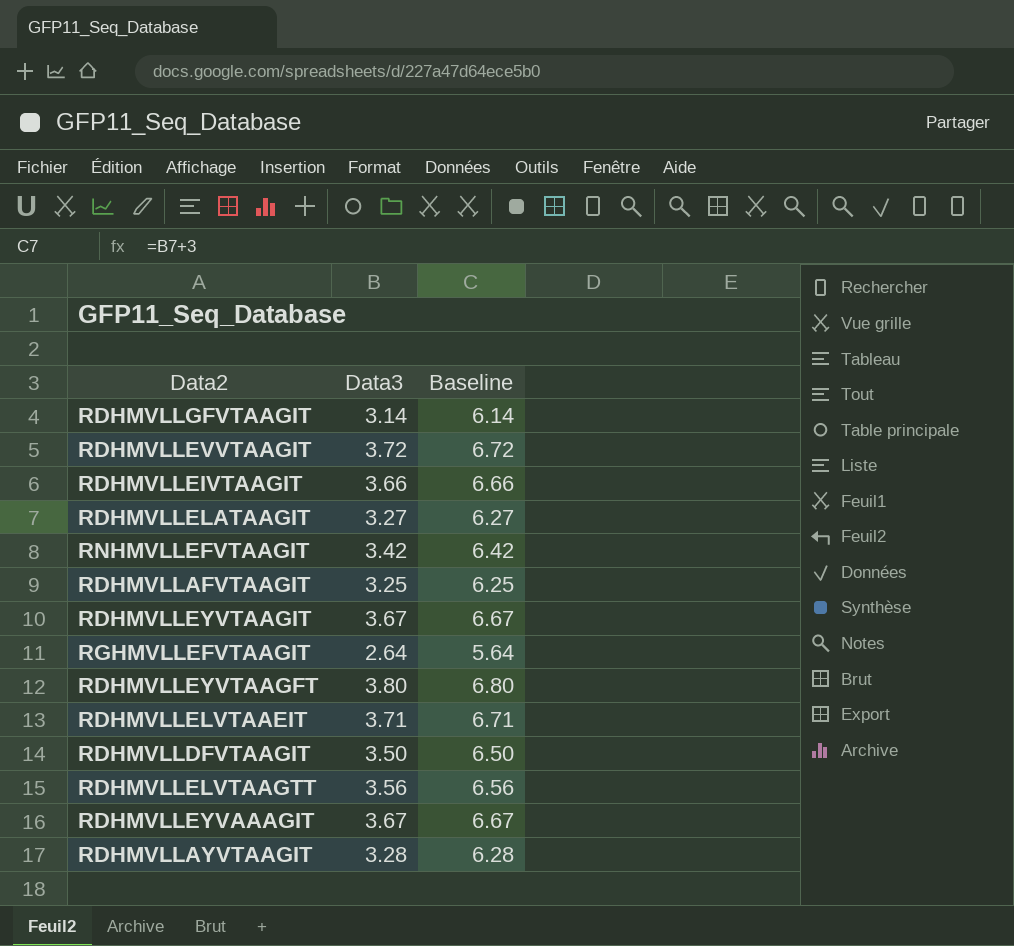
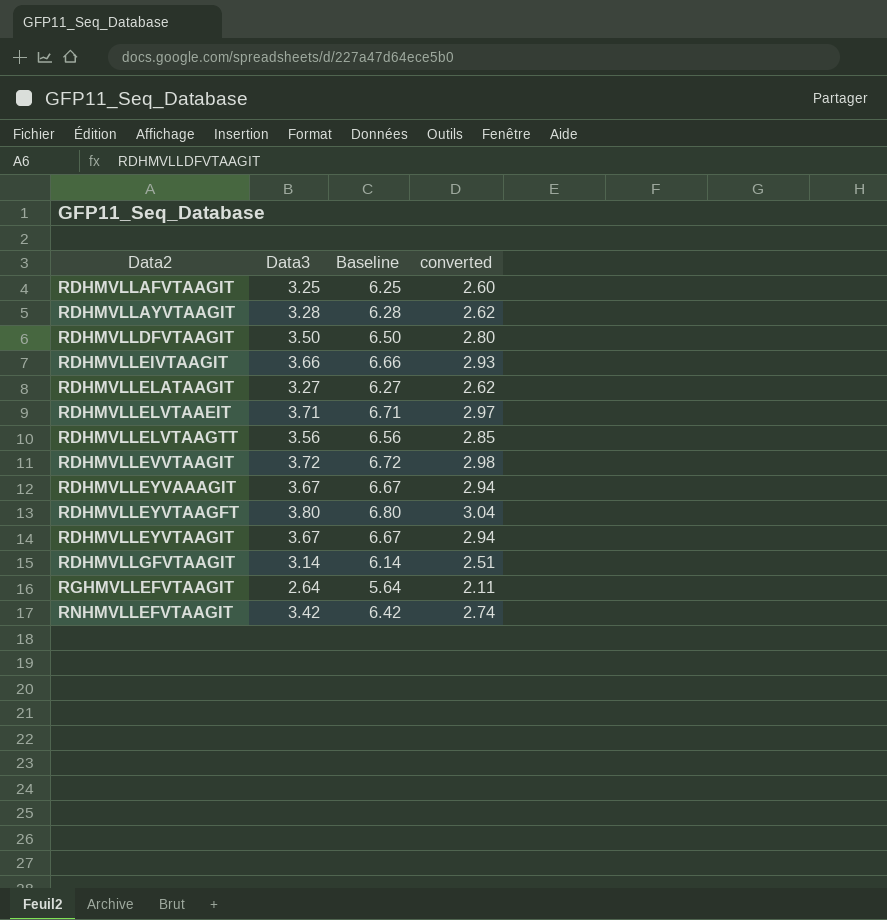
row order: none -> Data2 ascending
column converted | formula: none -> [Data3] * 0.8

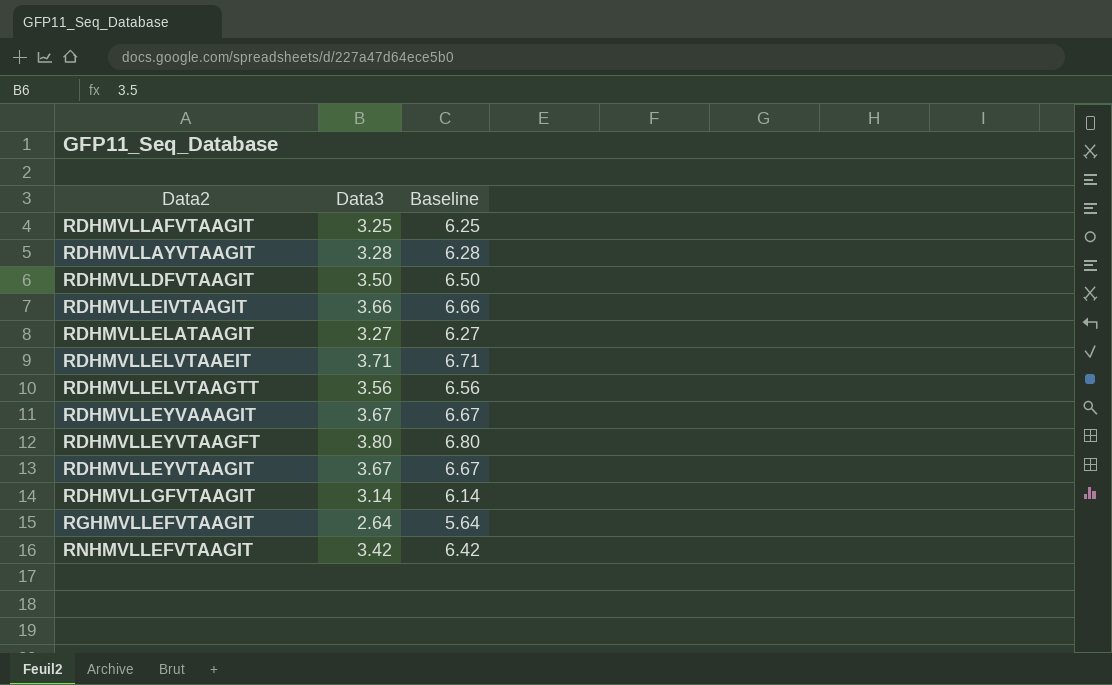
column converted | formula: [Data3] * 0.8 -> none
row RDHMVLLEVVTAAGIT: 3.72 | 6.72 | 2.98 -> none

